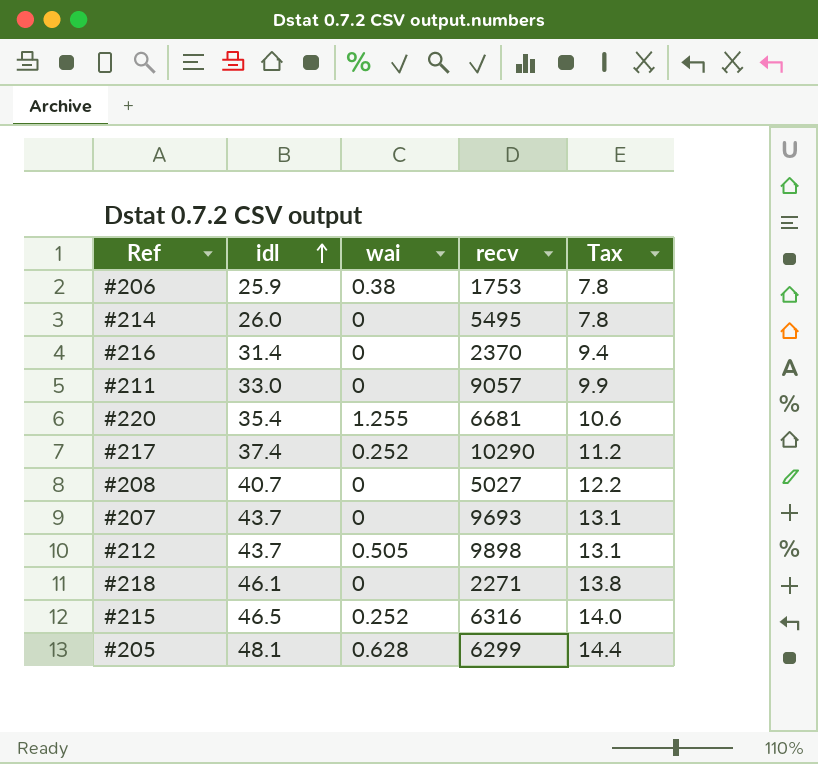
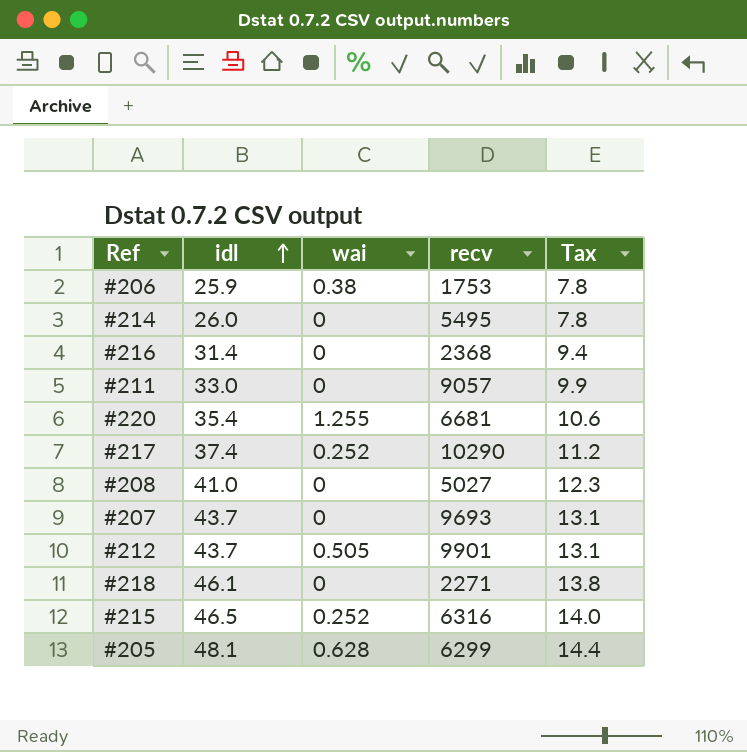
#216 | recv: 2370 -> 2368
#208 | idl: 40.7 -> 41.0
#208 | Tax: 12.2 -> 12.3
#212 | recv: 9898 -> 9901

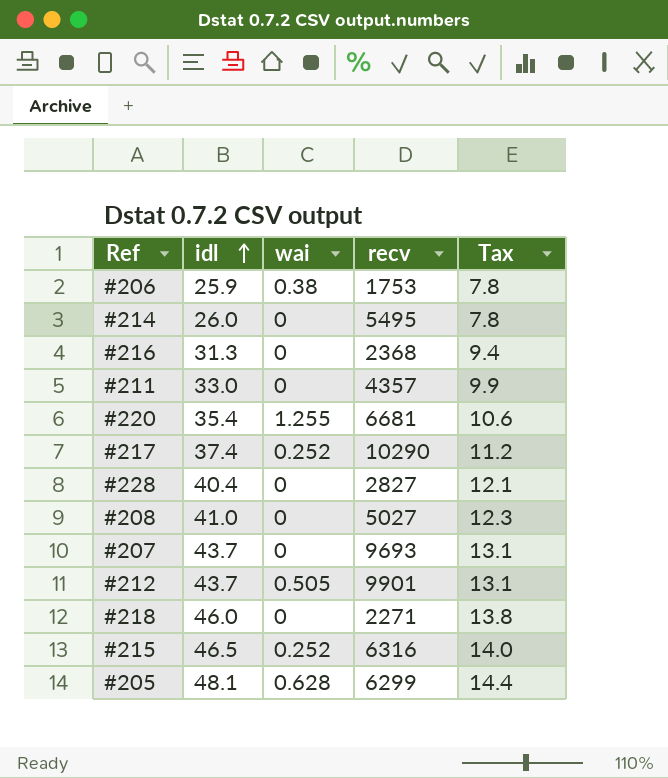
#216 | idl: 31.4 -> 31.3
#211 | recv: 9057 -> 4357
row #228: none -> 40.4 | 0 | 2827 | 12.1
#218 | idl: 46.1 -> 46.0

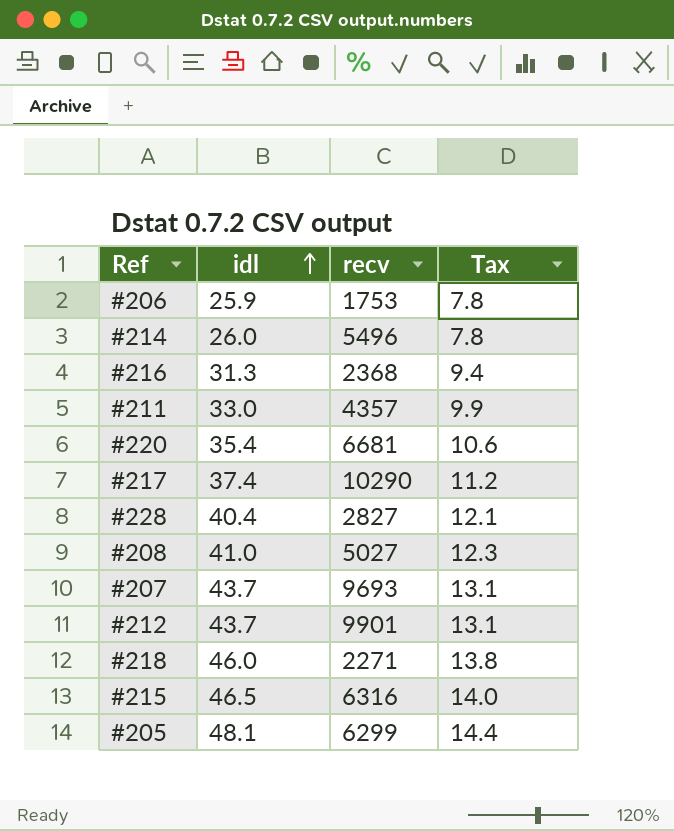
column wai | position: 3 -> none
#214 | recv: 5495 -> 5496

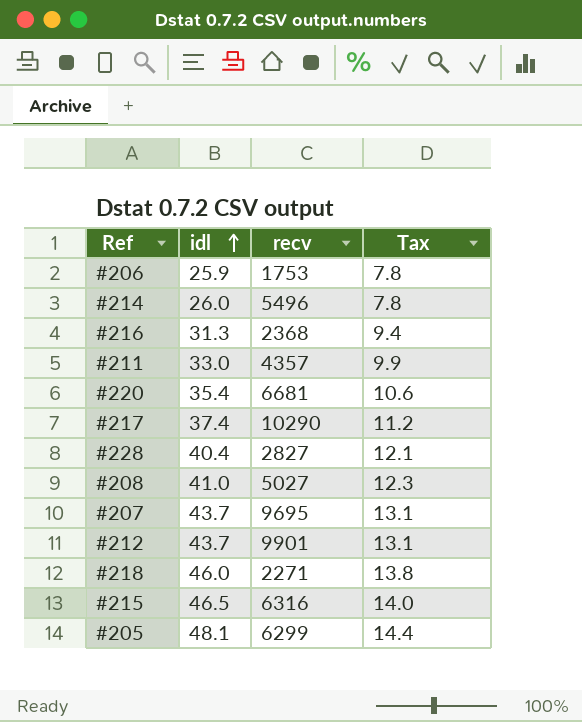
#207 | recv: 9693 -> 9695

